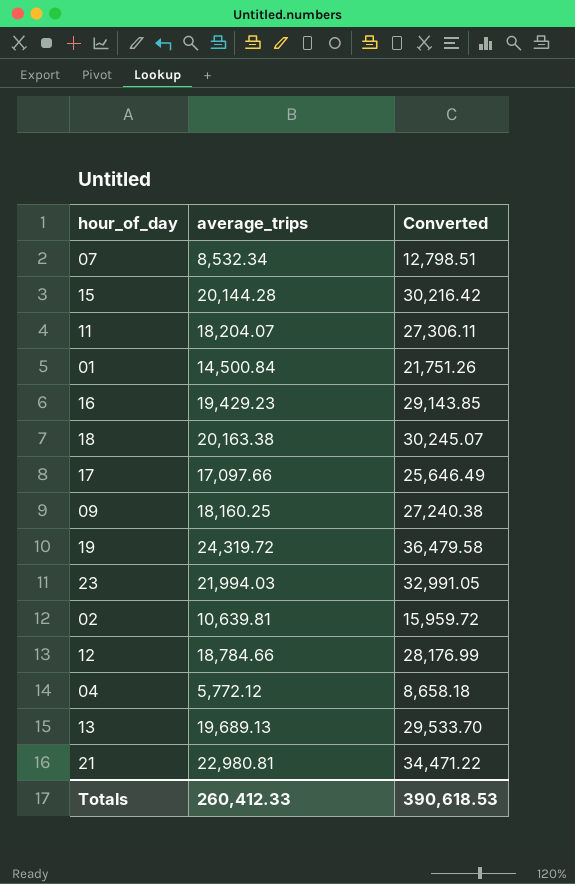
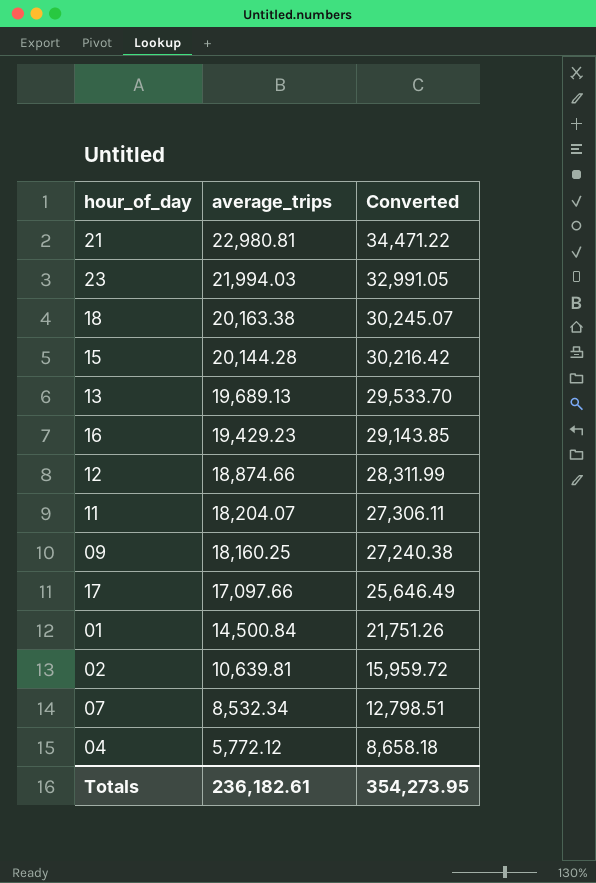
row order: none -> average_trips descending
row 19: 24,319.72 | 36,479.58 -> none
12 | average_trips: 18,784.66 -> 18,874.66
12 | Converted: 28,176.99 -> 28,311.99
Totals | average_trips: 260,412.33 -> 236,182.61
Totals | Converted: 390,618.53 -> 354,273.95

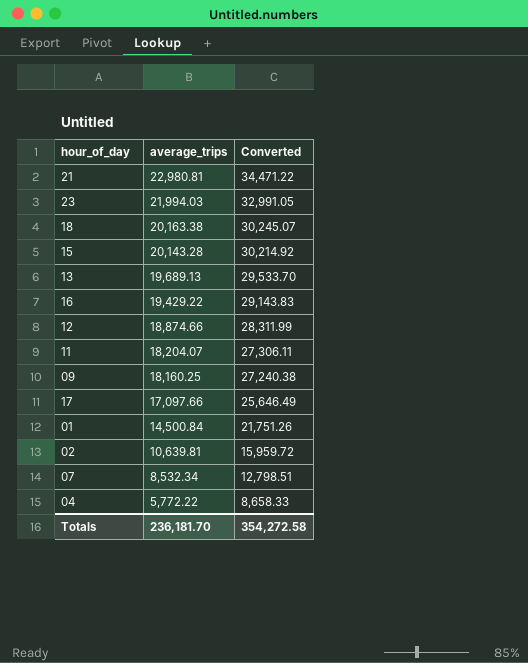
15 | average_trips: 20,144.28 -> 20,143.28
15 | Converted: 30,216.42 -> 30,214.92
16 | average_trips: 19,429.23 -> 19,429.22
16 | Converted: 29,143.85 -> 29,143.83
04 | average_trips: 5,772.12 -> 5,772.22
04 | Converted: 8,658.18 -> 8,658.33
Totals | average_trips: 236,182.61 -> 236,181.70
Totals | Converted: 354,273.95 -> 354,272.58

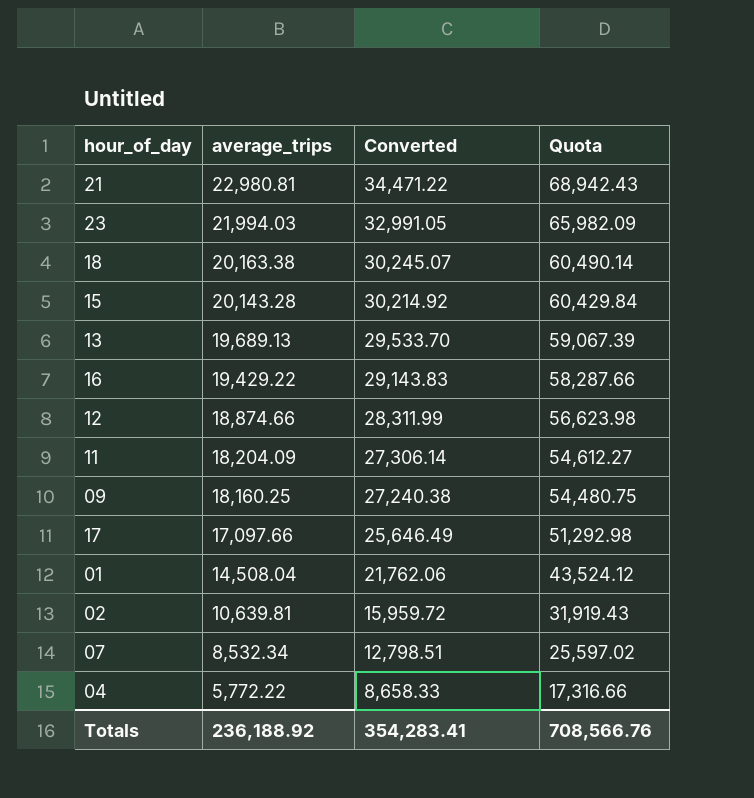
column Quota | formula: none -> [average_trips] * 3
11 | average_trips: 18,204.07 -> 18,204.09
11 | Converted: 27,306.11 -> 27,306.14
01 | average_trips: 14,500.84 -> 14,508.04
01 | Converted: 21,751.26 -> 21,762.06
Totals | average_trips: 236,181.70 -> 236,188.92
Totals | Converted: 354,272.58 -> 354,283.41

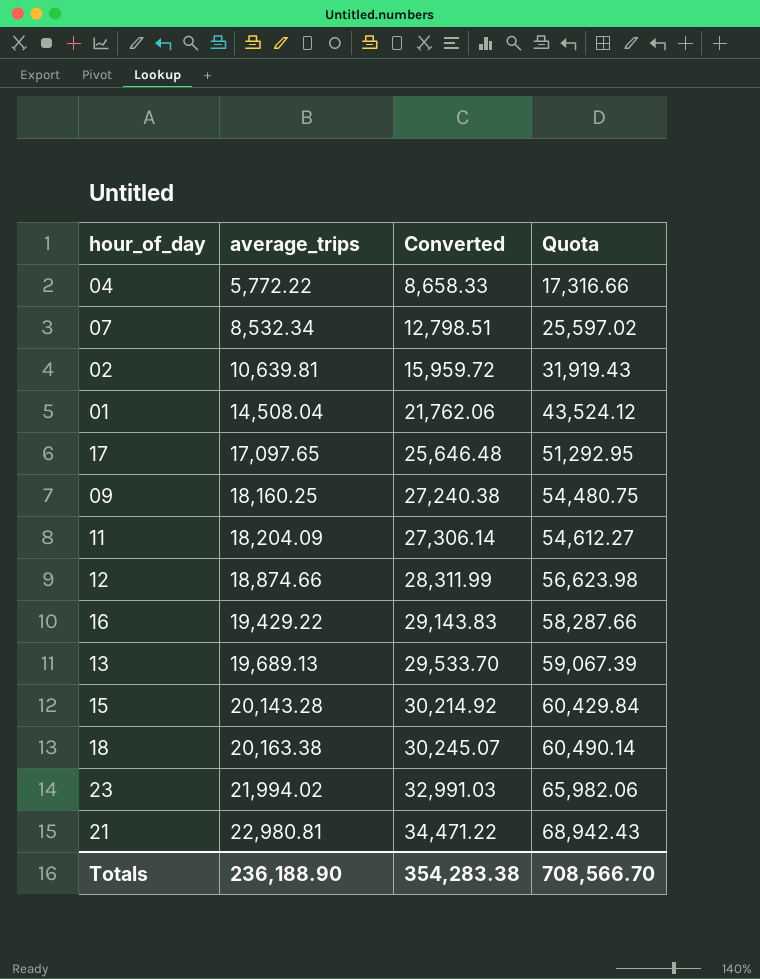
row order: average_trips descending -> average_trips ascending
17 | average_trips: 17,097.66 -> 17,097.65
17 | Converted: 25,646.49 -> 25,646.48
17 | Quota: 51,292.98 -> 51,292.95
23 | average_trips: 21,994.03 -> 21,994.02
23 | Converted: 32,991.05 -> 32,991.03
23 | Quota: 65,982.09 -> 65,982.06
Totals | average_trips: 236,188.92 -> 236,188.90
Totals | Converted: 354,283.41 -> 354,283.38
Totals | Quota: 708,566.76 -> 708,566.70

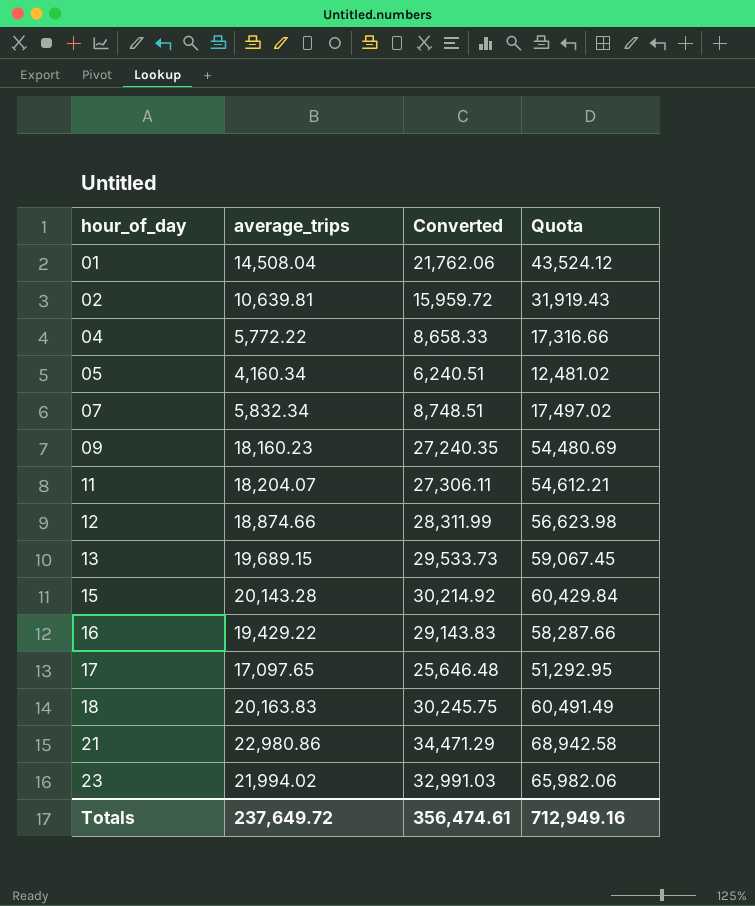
row order: average_trips ascending -> hour_of_day ascending
row 05: none -> 4,160.34 | 6,240.51 | 12,481.02
07 | average_trips: 8,532.34 -> 5,832.34
07 | Converted: 12,798.51 -> 8,748.51
07 | Quota: 25,597.02 -> 17,497.02
09 | average_trips: 18,160.25 -> 18,160.23
09 | Converted: 27,240.38 -> 27,240.35
09 | Quota: 54,480.75 -> 54,480.69
11 | average_trips: 18,204.09 -> 18,204.07
11 | Converted: 27,306.14 -> 27,306.11
11 | Quota: 54,612.27 -> 54,612.21
13 | average_trips: 19,689.13 -> 19,689.15
13 | Converted: 29,533.70 -> 29,533.73
13 | Quota: 59,067.39 -> 59,067.45
18 | average_trips: 20,163.38 -> 20,163.83
18 | Converted: 30,245.07 -> 30,245.75
18 | Quota: 60,490.14 -> 60,491.49
21 | average_trips: 22,980.81 -> 22,980.86
21 | Converted: 34,471.22 -> 34,471.29
21 | Quota: 68,942.43 -> 68,942.58
Totals | average_trips: 236,188.90 -> 237,649.72
Totals | Converted: 354,283.38 -> 356,474.61
Totals | Quota: 708,566.70 -> 712,949.16

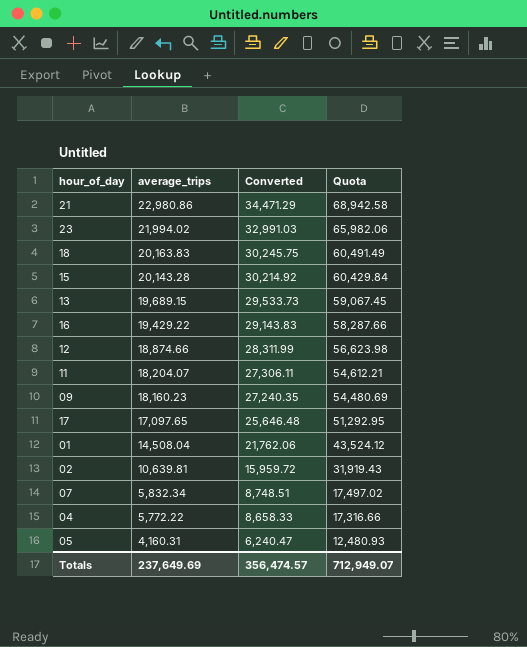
row order: hour_of_day ascending -> average_trips descending
05 | average_trips: 4,160.34 -> 4,160.31
05 | Converted: 6,240.51 -> 6,240.47
05 | Quota: 12,481.02 -> 12,480.93
Totals | average_trips: 237,649.72 -> 237,649.69
Totals | Converted: 356,474.61 -> 356,474.57
Totals | Quota: 712,949.16 -> 712,949.07

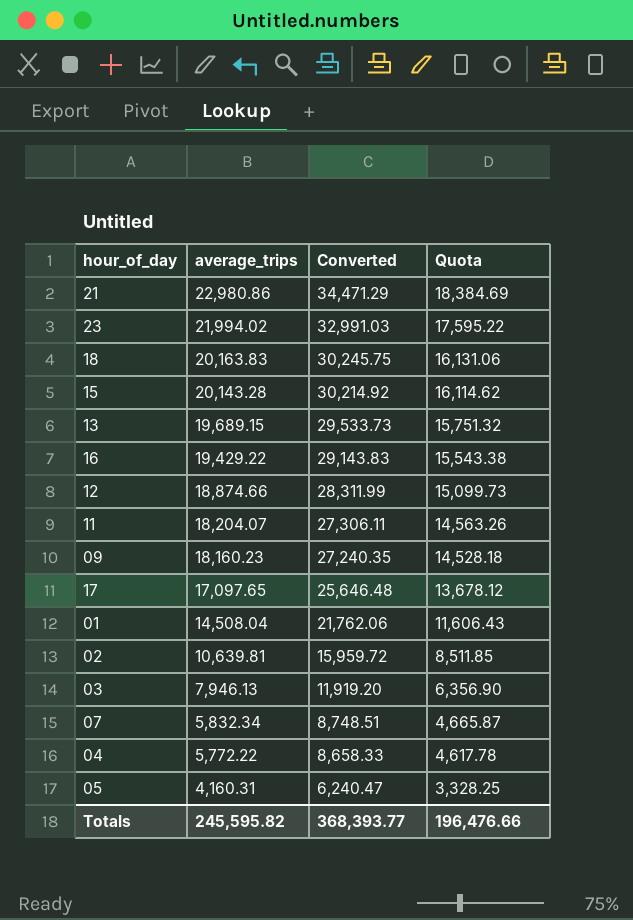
column Quota | formula: [average_trips] * 3 -> [average_trips] * 0.8
row 03: none -> 7,946.13 | 11,919.20 | 6,356.90
Totals | average_trips: 237,649.69 -> 245,595.82
Totals | Converted: 356,474.57 -> 368,393.77
Totals | Quota: 712,949.07 -> 196,476.66

